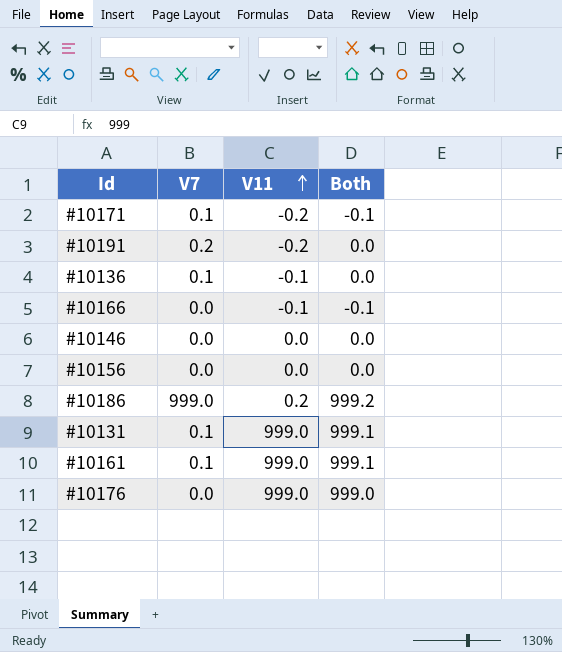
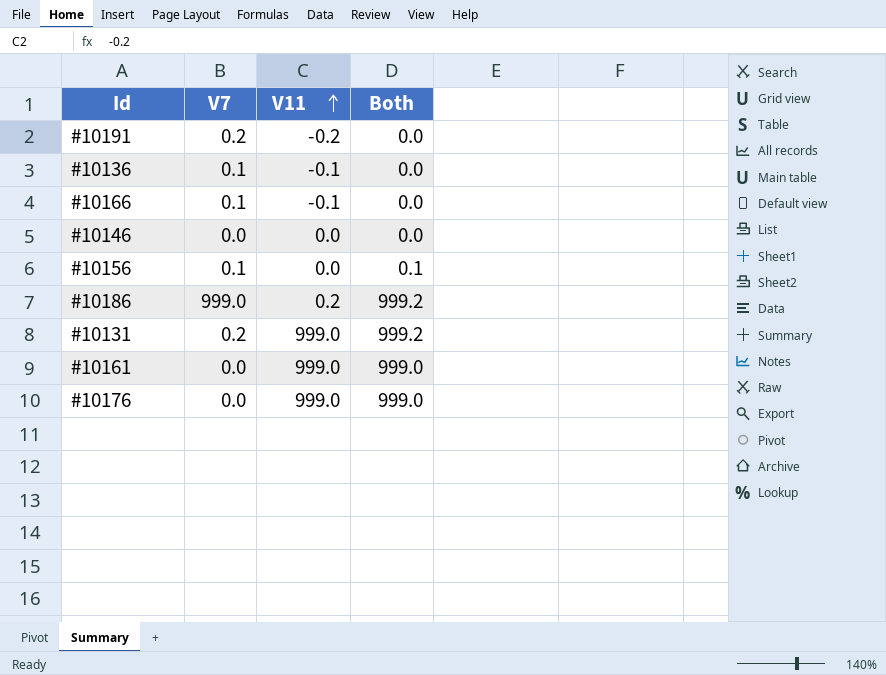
row #10171: 0.1 | -0.2 | -0.1 -> none
#10166 | V7: 0.0 -> 0.1
#10166 | Both: -0.1 -> 0.0
#10156 | V7: 0.0 -> 0.1
#10156 | Both: 0.0 -> 0.1
#10131 | V7: 0.1 -> 0.2
#10131 | Both: 999.1 -> 999.2
#10161 | V7: 0.1 -> 0.0
#10161 | Both: 999.1 -> 999.0

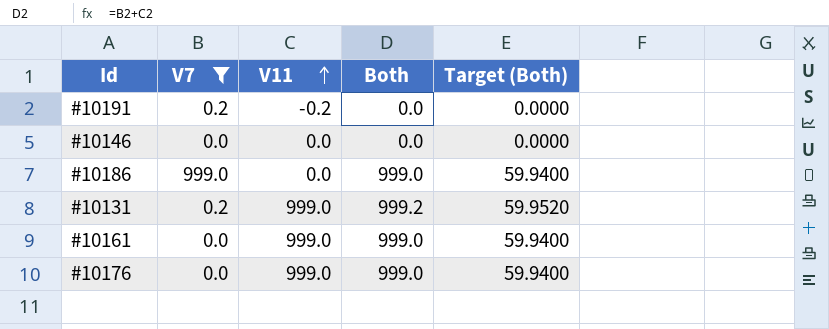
filter: none -> V7 != 0.1
column Target (Both) | formula: none -> [Both] * 0.06
#10186 | V11: 0.2 -> 0.0
#10186 | Both: 999.2 -> 999.0

